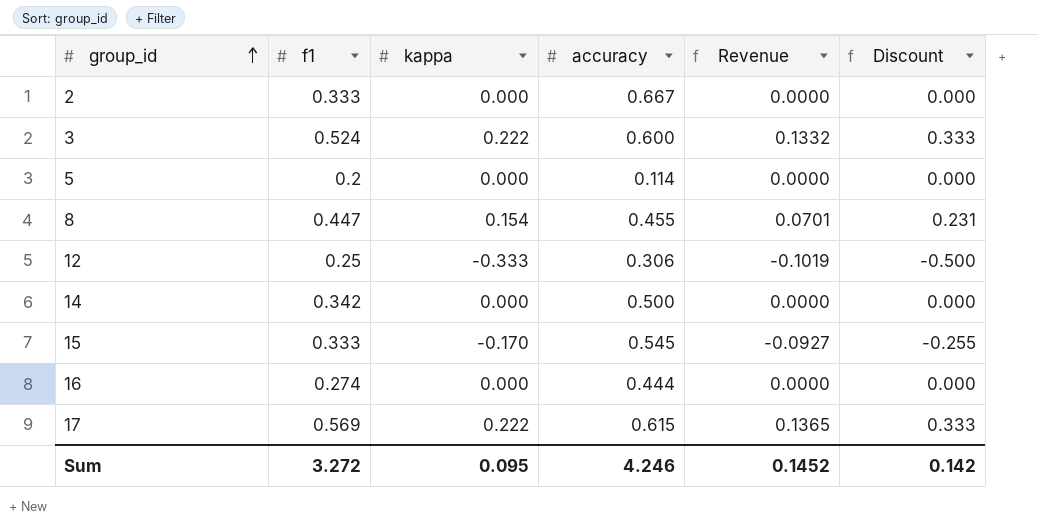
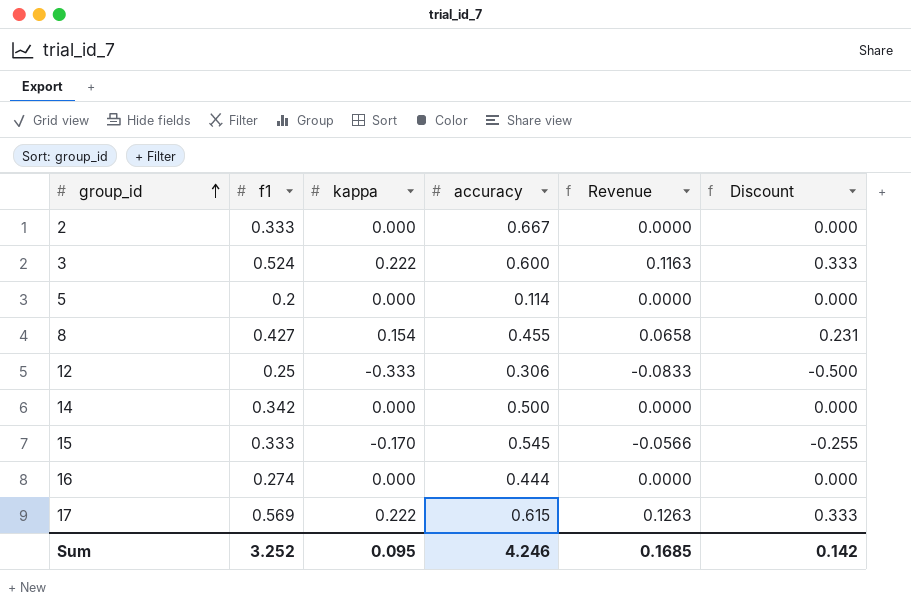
column Revenue | formula: [kappa] * [accuracy] -> [f1] * [kappa]
8 | f1: 0.447 -> 0.427
Sum | f1: 3.272 -> 3.252
Sum | Revenue: 0.1452 -> 0.1685

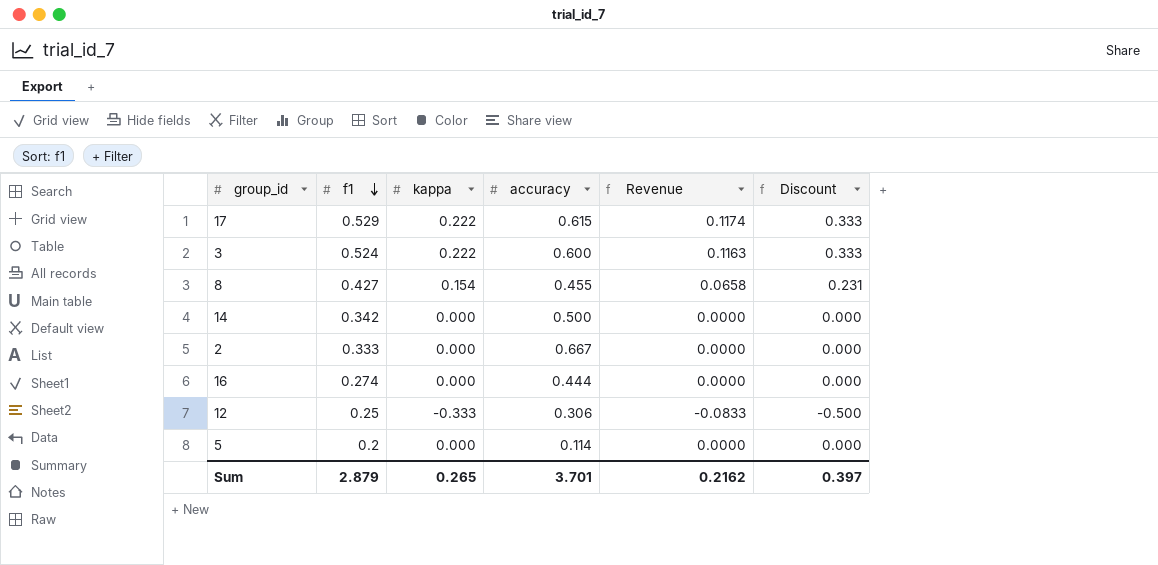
row order: group_id ascending -> f1 descending
row 15: 0.333 | -0.170 | 0.545 | -0.0566 | -0.255 -> none
17 | f1: 0.569 -> 0.529
17 | Revenue: 0.1263 -> 0.1174
Sum | f1: 3.252 -> 2.879
Sum | kappa: 0.095 -> 0.265
Sum | accuracy: 4.246 -> 3.701
Sum | Revenue: 0.1685 -> 0.2162
Sum | Discount: 0.142 -> 0.397

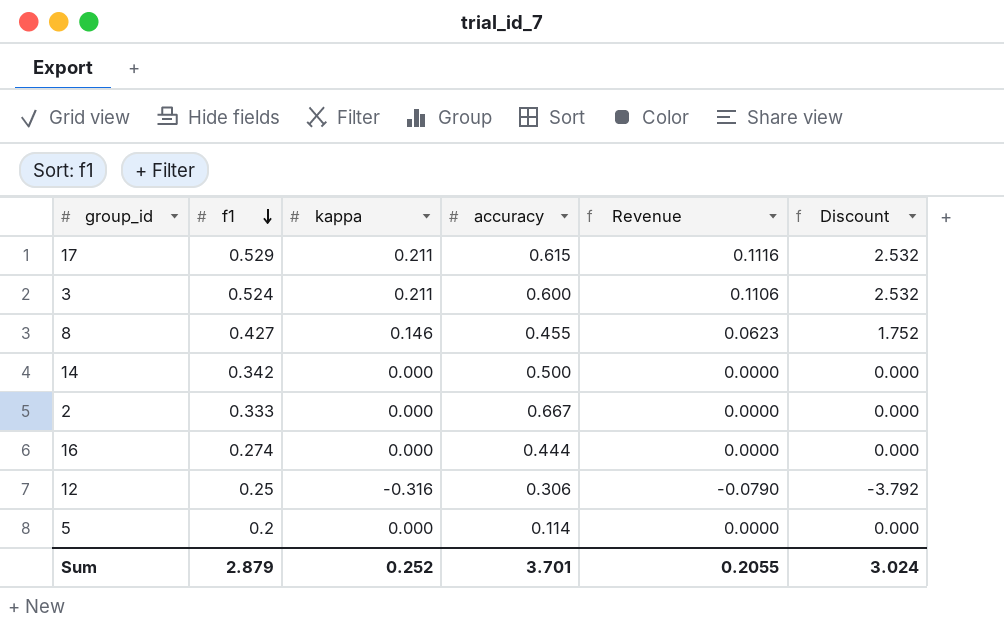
column Discount | formula: [kappa] * 1.5 -> [kappa] * 12
17 | kappa: 0.222 -> 0.211
17 | Revenue: 0.1174 -> 0.1116
3 | kappa: 0.222 -> 0.211
3 | Revenue: 0.1163 -> 0.1106
8 | kappa: 0.154 -> 0.146
8 | Revenue: 0.0658 -> 0.0623
12 | kappa: -0.333 -> -0.316
12 | Revenue: -0.0833 -> -0.0790
Sum | kappa: 0.265 -> 0.252
Sum | Revenue: 0.2162 -> 0.2055
Sum | Discount: 0.397 -> 3.024

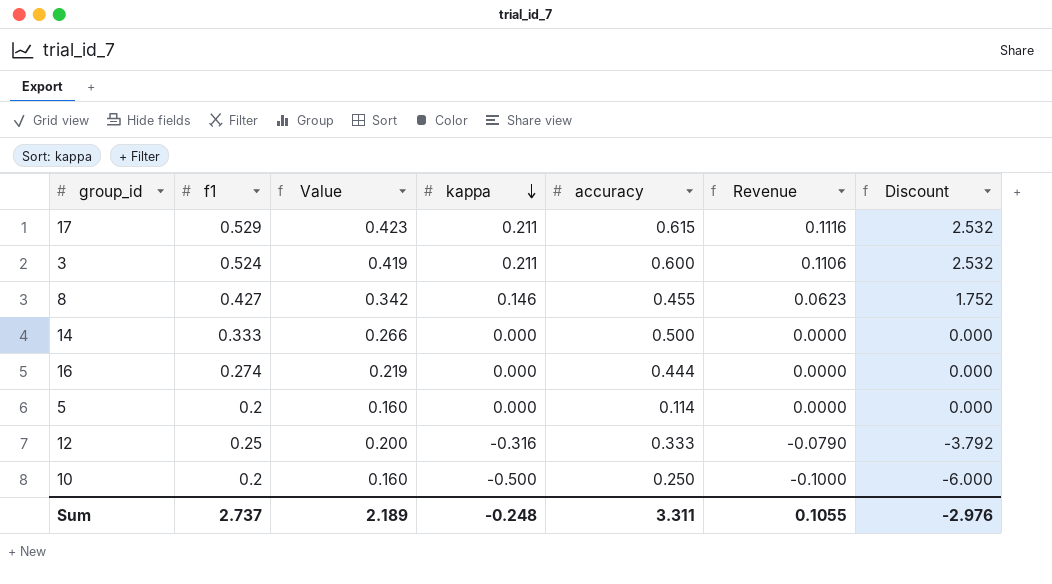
row order: f1 descending -> kappa descending
column Value | formula: none -> [f1] * 0.8
row 2: 0.333 | 0.000 | 0.667 | 0.0000 | 0.000 -> none
14 | f1: 0.342 -> 0.333
12 | accuracy: 0.306 -> 0.333
row 10: none -> 0.2 | 0.160 | -0.500 | 0.250 | -0.1000 | -6.000
Sum | f1: 2.879 -> 2.737
Sum | kappa: 0.252 -> -0.248
Sum | accuracy: 3.701 -> 3.311
Sum | Revenue: 0.2055 -> 0.1055
Sum | Discount: 3.024 -> -2.976

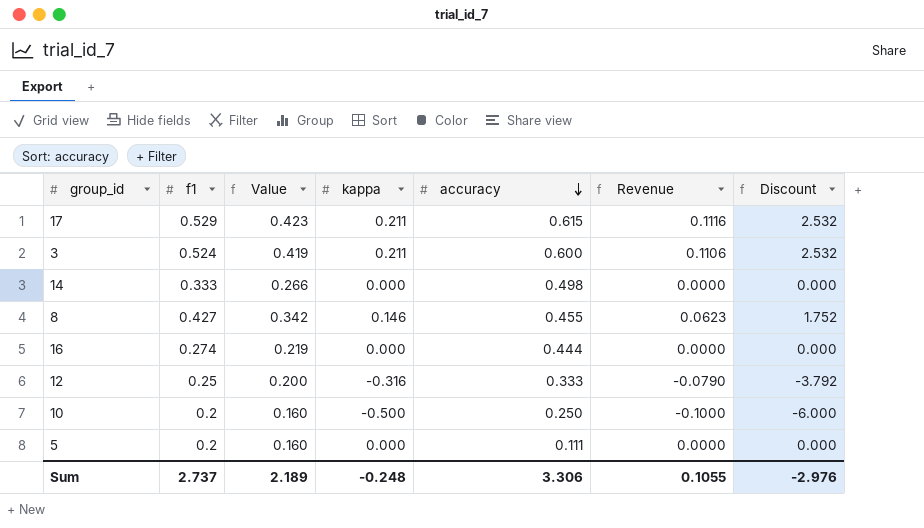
row order: kappa descending -> accuracy descending
14 | accuracy: 0.500 -> 0.498
5 | accuracy: 0.114 -> 0.111
Sum | accuracy: 3.311 -> 3.306

